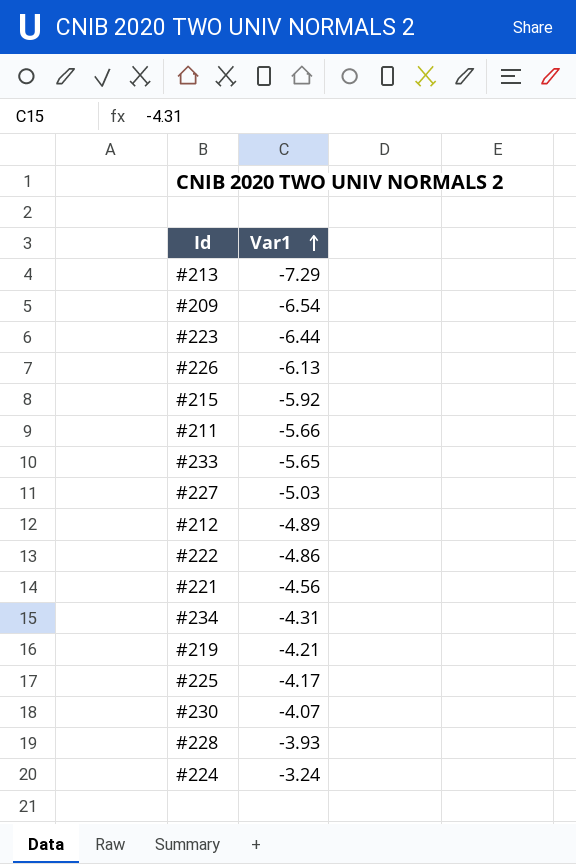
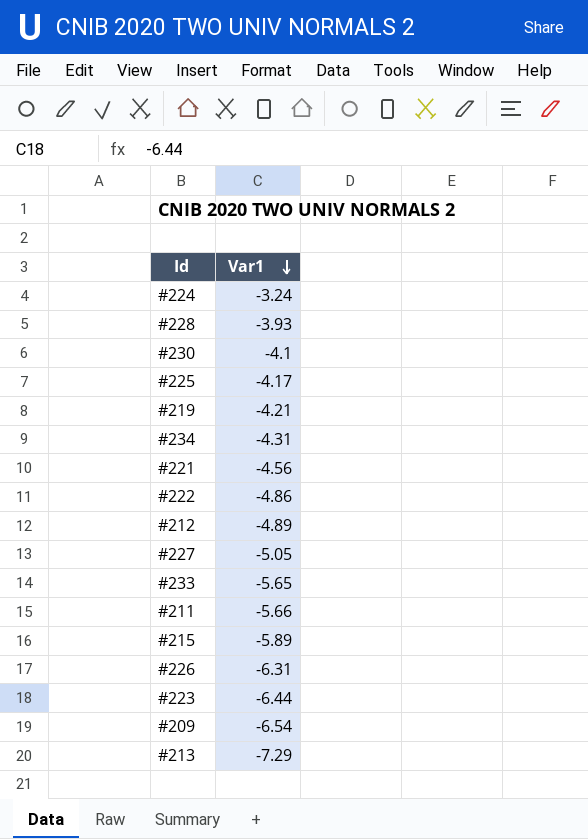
row order: Var1 ascending -> Var1 descending
#230 | Var1: -4.07 -> -4.1
#227 | Var1: -5.03 -> -5.05
#215 | Var1: -5.92 -> -5.89
#226 | Var1: -6.13 -> -6.31

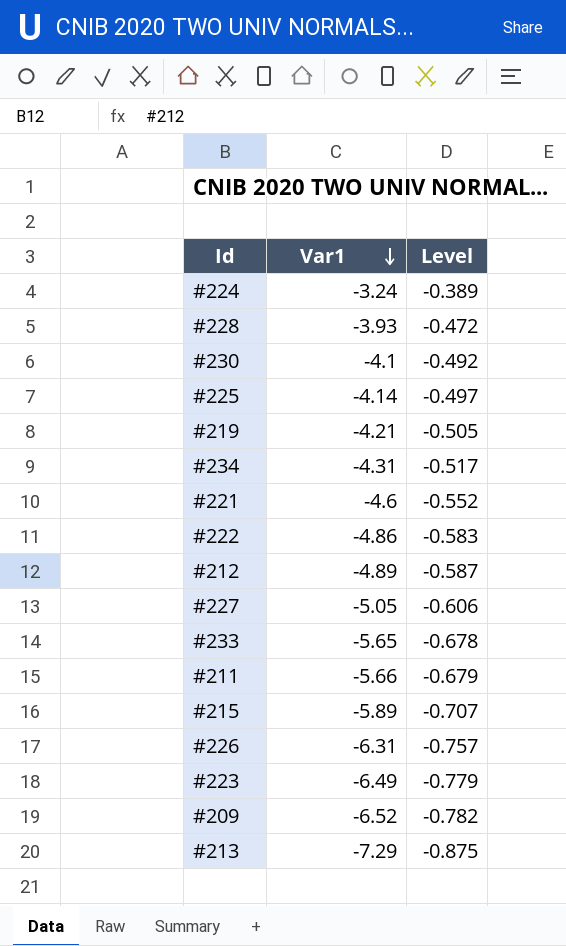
column Level | formula: none -> [Var1] * 0.12
#225 | Var1: -4.17 -> -4.14
#221 | Var1: -4.56 -> -4.6
#223 | Var1: -6.44 -> -6.49
#209 | Var1: -6.54 -> -6.52

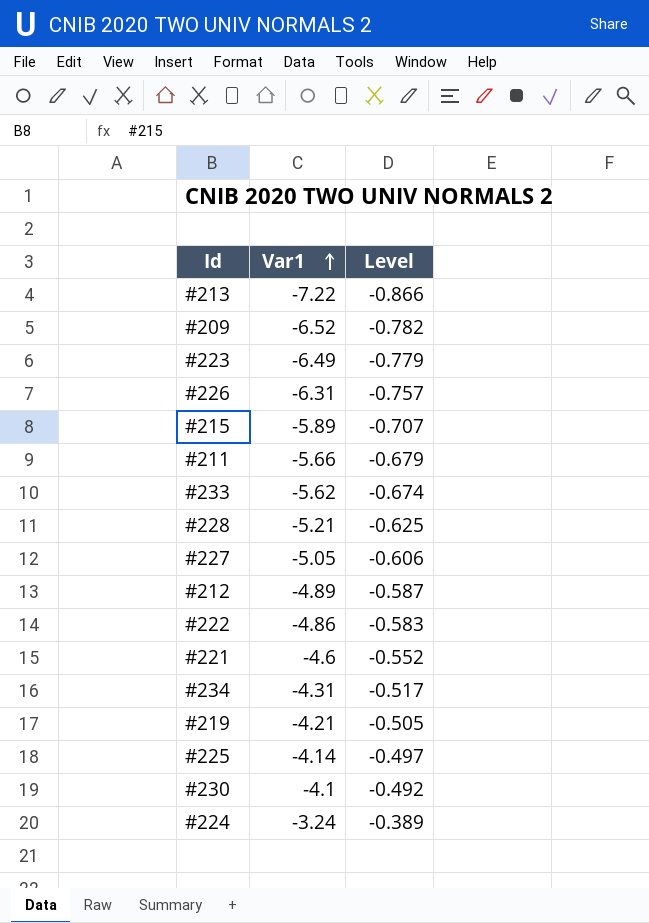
row order: Var1 descending -> Var1 ascending
#213 | Var1: -7.29 -> -7.22
#213 | Level: -0.875 -> -0.866
#233 | Var1: -5.65 -> -5.62
#233 | Level: -0.678 -> -0.674
#228 | Var1: -3.93 -> -5.21
#228 | Level: -0.472 -> -0.625

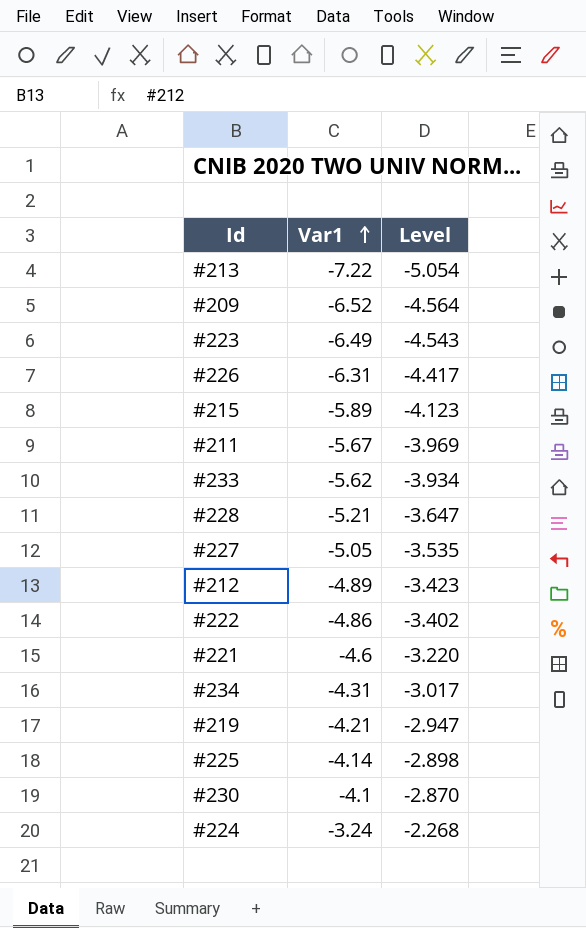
column Level | formula: [Var1] * 0.12 -> [Var1] * 0.7
#211 | Var1: -5.66 -> -5.67

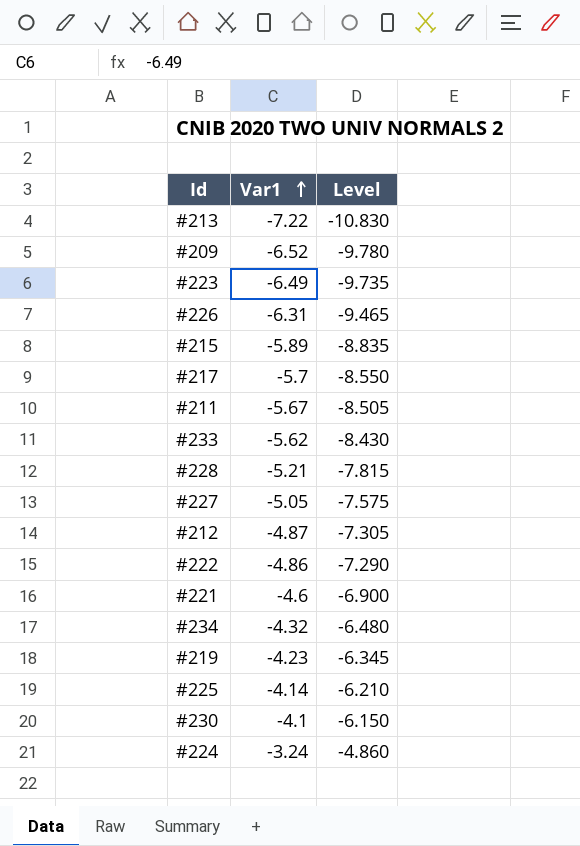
column Level | formula: [Var1] * 0.7 -> [Var1] * 1.5
row #217: none -> -5.7 | -8.550
#212 | Var1: -4.89 -> -4.87
#234 | Var1: -4.31 -> -4.32
#219 | Var1: -4.21 -> -4.23

